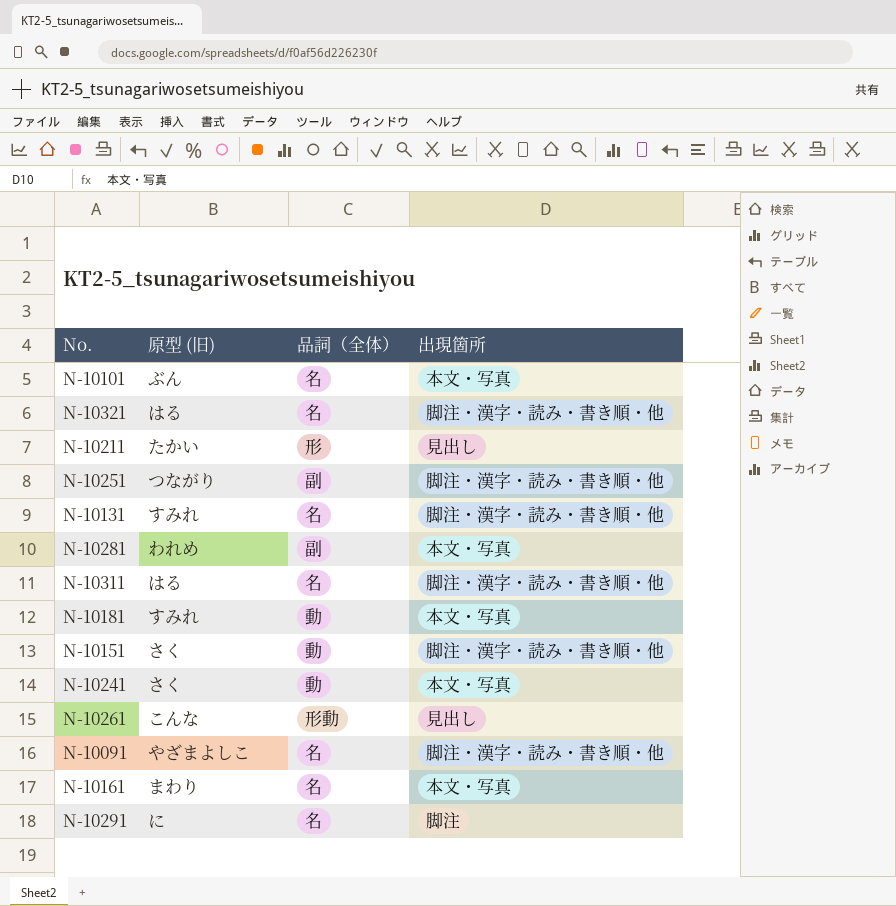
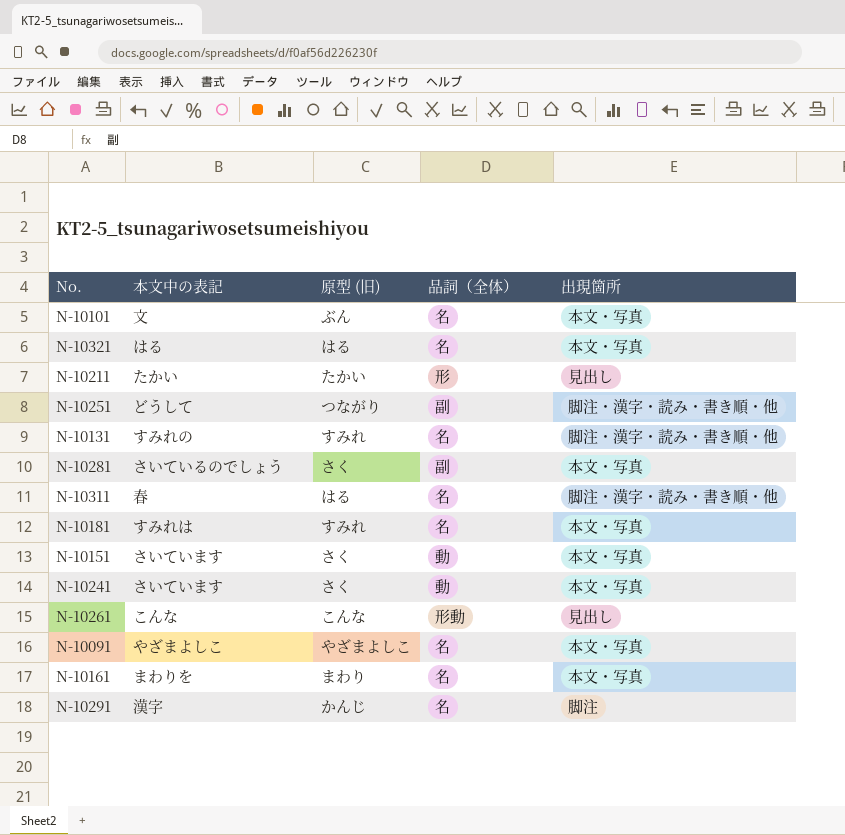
column 本文中の表記 | position: none -> 2
N-10321 | 出現箇所: 脚注・漢字・読み・書き順・他 -> 本文・写真
N-10281 | 原型 (旧): われめ -> さく
N-10181 | 品詞（全体）: 動 -> 名
N-10151 | 出現箇所: 脚注・漢字・読み・書き順・他 -> 本文・写真
N-10091 | 出現箇所: 脚注・漢字・読み・書き順・他 -> 本文・写真
N-10291 | 原型 (旧): に -> かんじ

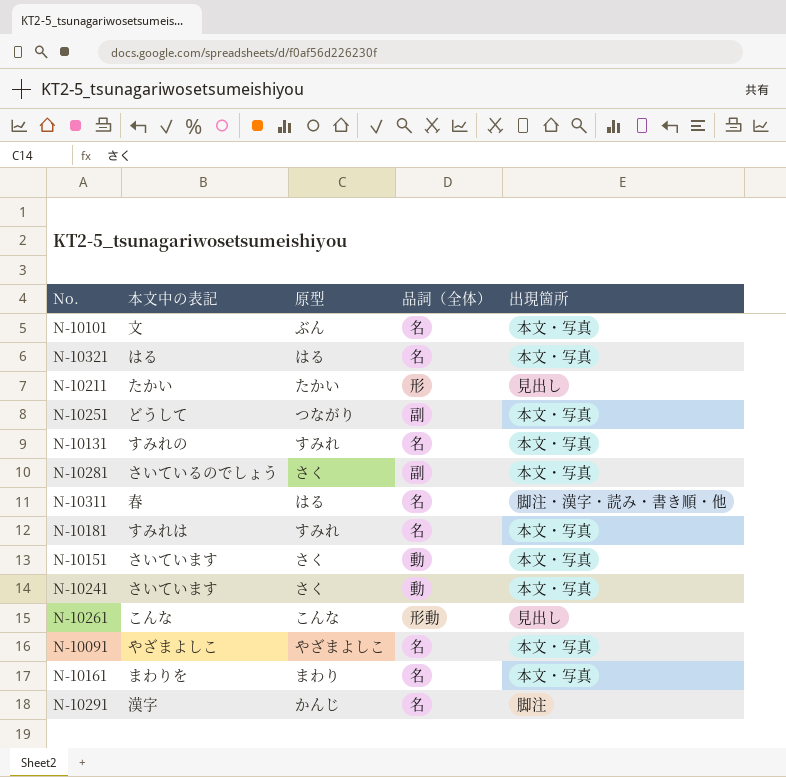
column name: 原型 (旧) -> 原型
N-10251 | 出現箇所: 脚注・漢字・読み・書き順・他 -> 本文・写真
N-10131 | 出現箇所: 脚注・漢字・読み・書き順・他 -> 本文・写真

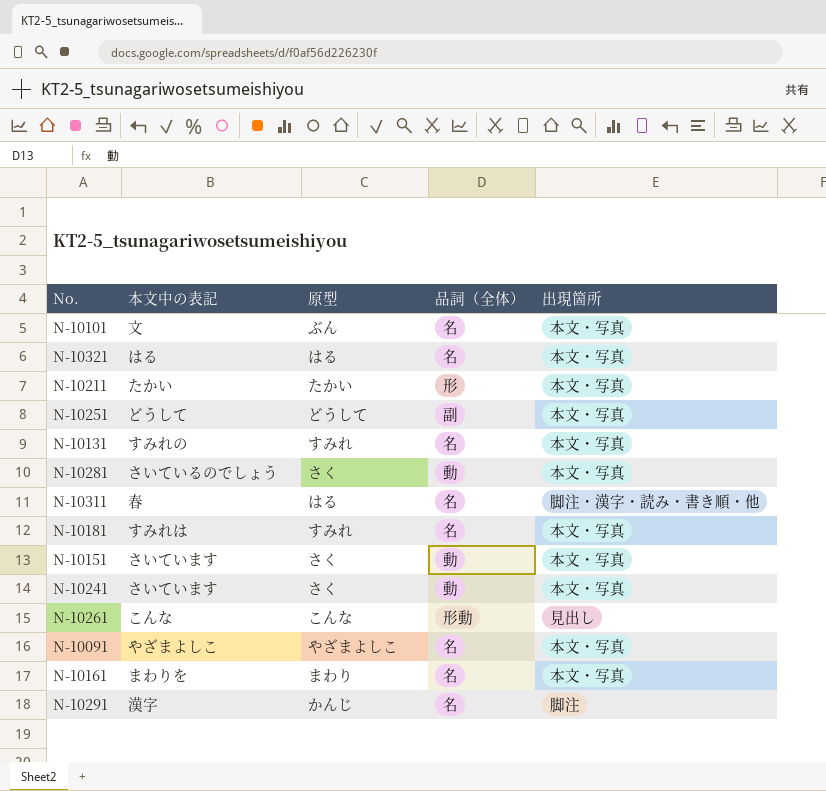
N-10211 | 出現箇所: 見出し -> 本文・写真
N-10251 | 原型: つながり -> どうして
N-10281 | 品詞（全体）: 副 -> 動

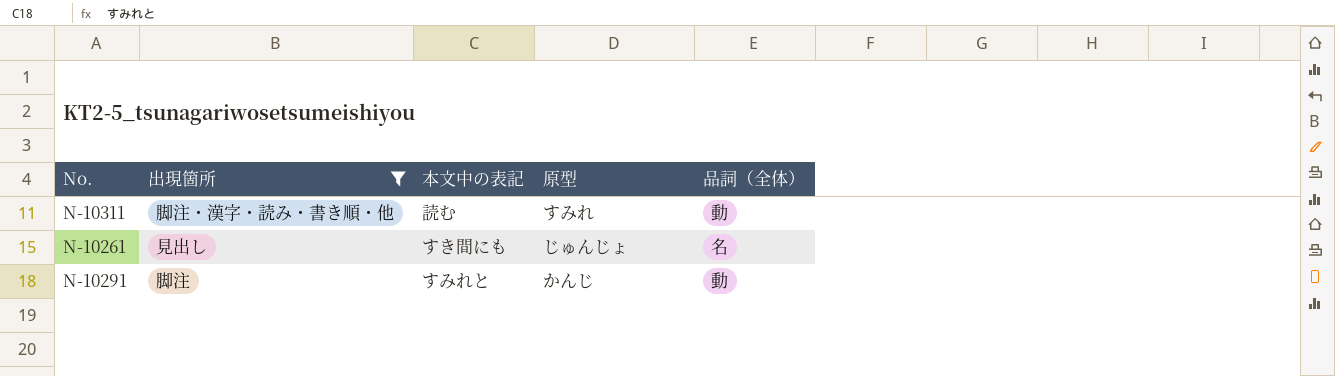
filter: none -> 出現箇所 != 本文・写真
column 出現箇所 | position: 5 -> 2
N-10311 | 本文中の表記: 春 -> 読む
N-10311 | 原型: はる -> すみれ
N-10311 | 品詞（全体）: 名 -> 動
N-10261 | 本文中の表記: こんな -> すき間にも
N-10261 | 原型: こんな -> じゅんじょ
N-10261 | 品詞（全体）: 形動 -> 名
N-10291 | 本文中の表記: 漢字 -> すみれと
N-10291 | 品詞（全体）: 名 -> 動

